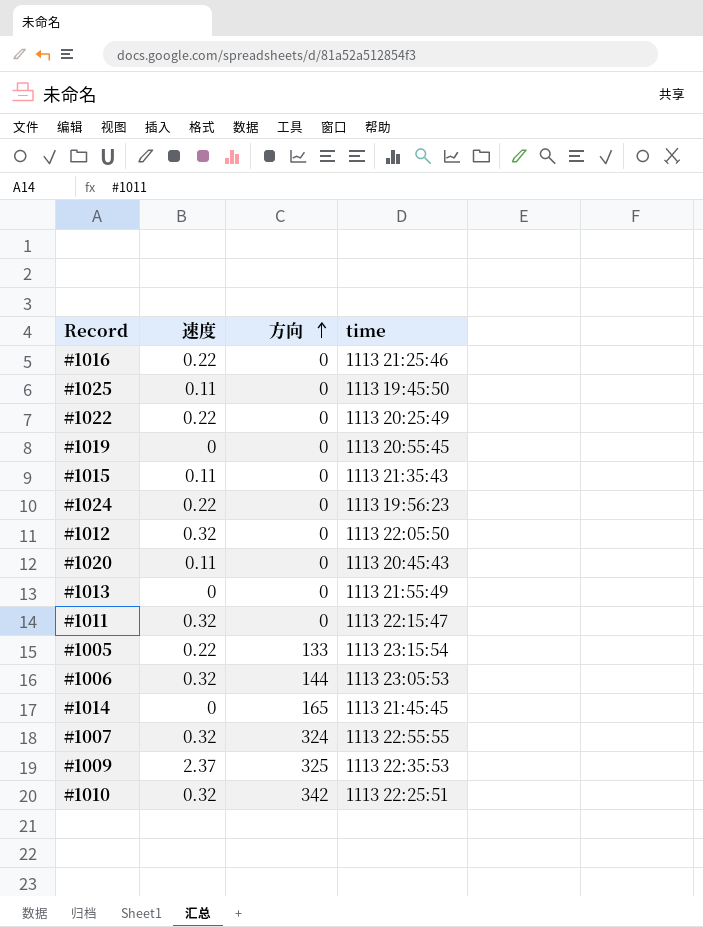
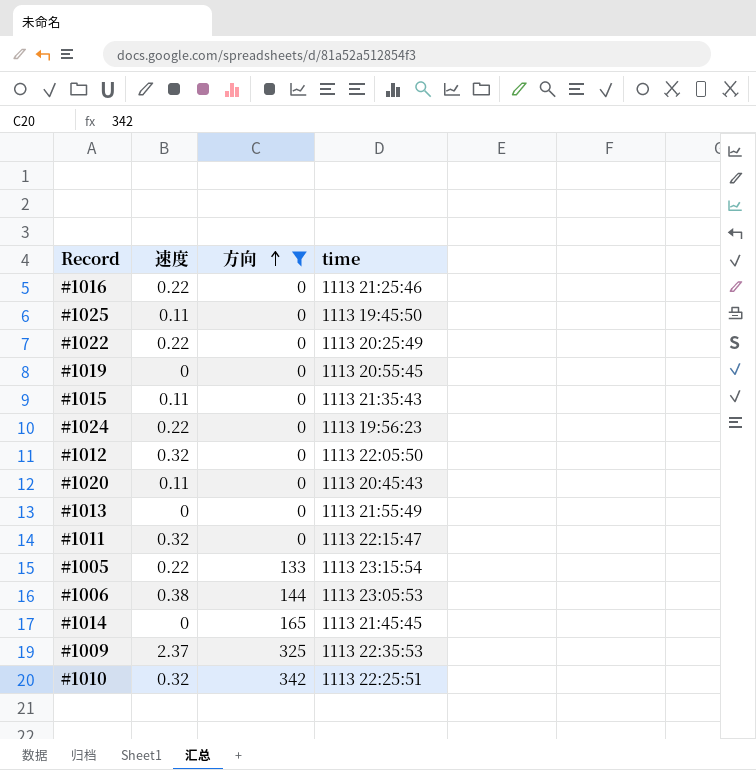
filter: none -> 方向 != 324
#1006 | 速度: 0.32 -> 0.38

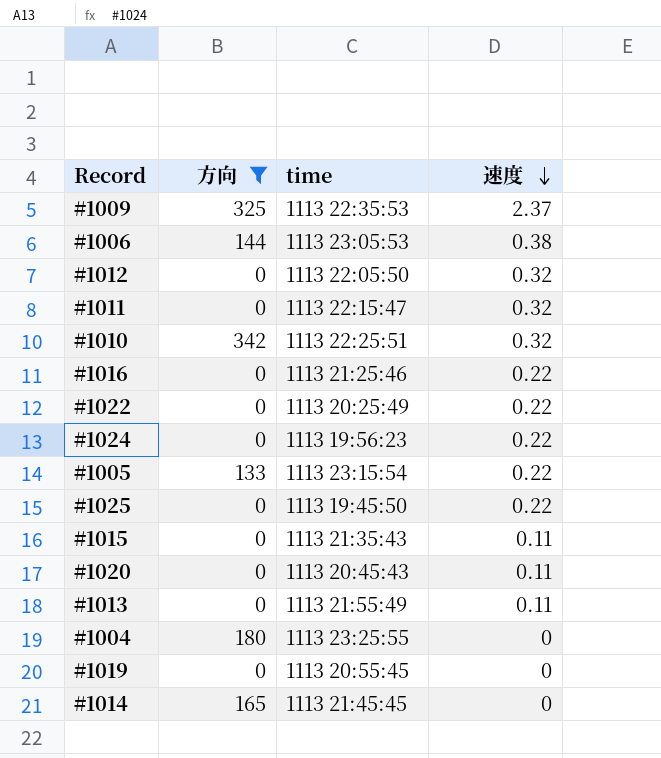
row order: 方向 ascending -> 速度 descending
column 速度 | position: 2 -> 4
#1025 | 速度: 0.11 -> 0.22
#1013 | 速度: 0 -> 0.11
row #1004: none -> 180 | 1113 23:25:55 | 0

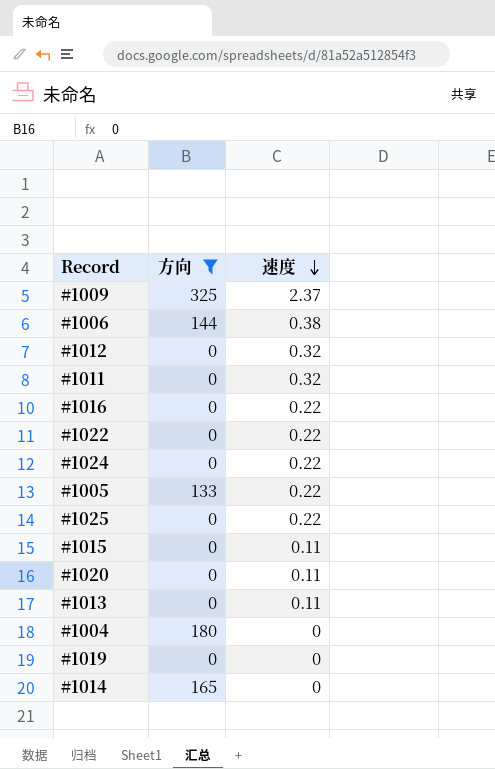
column time | position: 3 -> none
row #1010: 342 | 1113 22:25:51 | 0.32 -> none

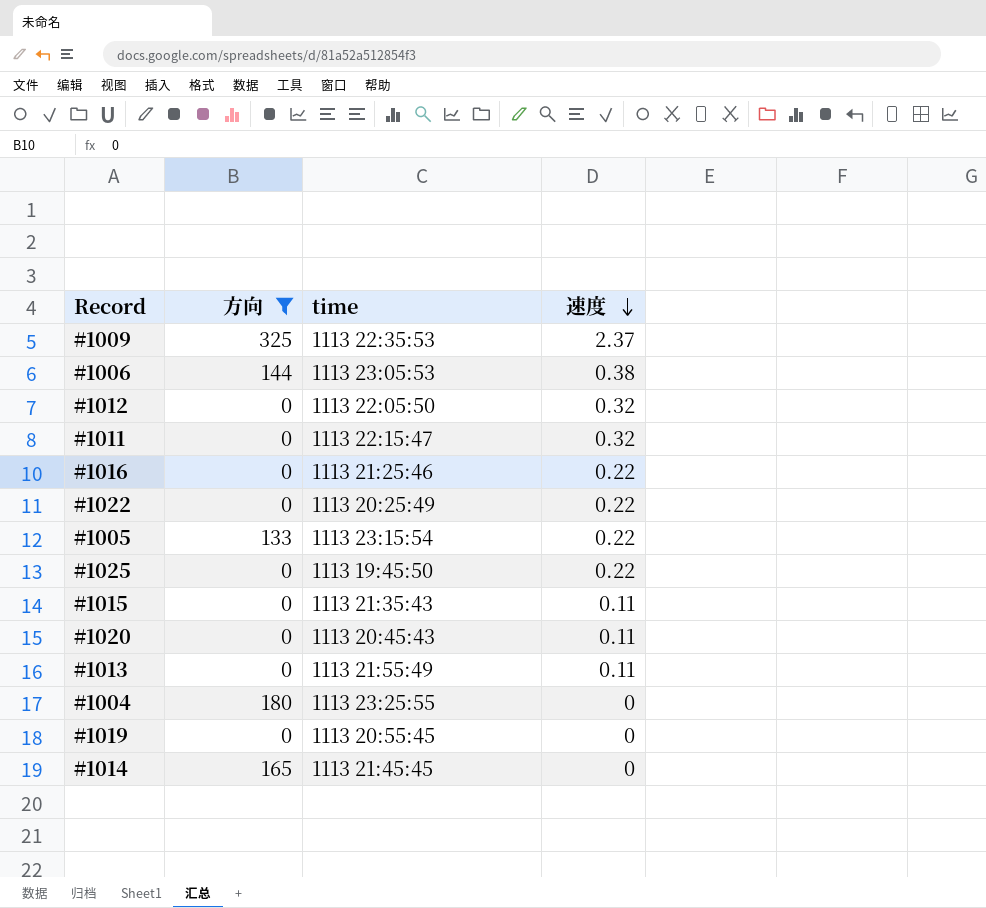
column time | position: none -> 3
row #1024: 0 | 0.22 -> none

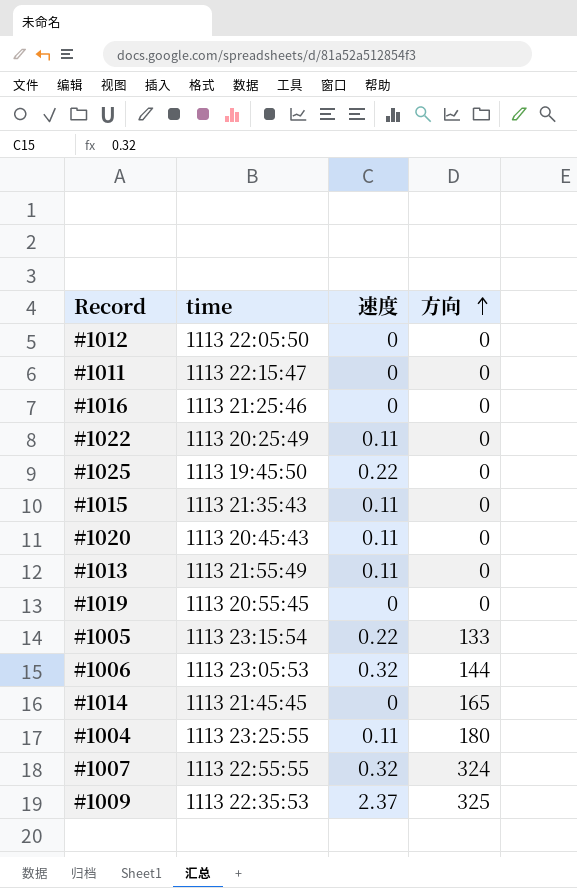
filter: 方向 != 324 -> none
row order: 速度 descending -> 方向 ascending
column 方向 | position: 2 -> 4
#1012 | 速度: 0.32 -> 0
#1011 | 速度: 0.32 -> 0
#1016 | 速度: 0.22 -> 0
#1022 | 速度: 0.22 -> 0.11
#1006 | 速度: 0.38 -> 0.32
#1004 | 速度: 0 -> 0.11

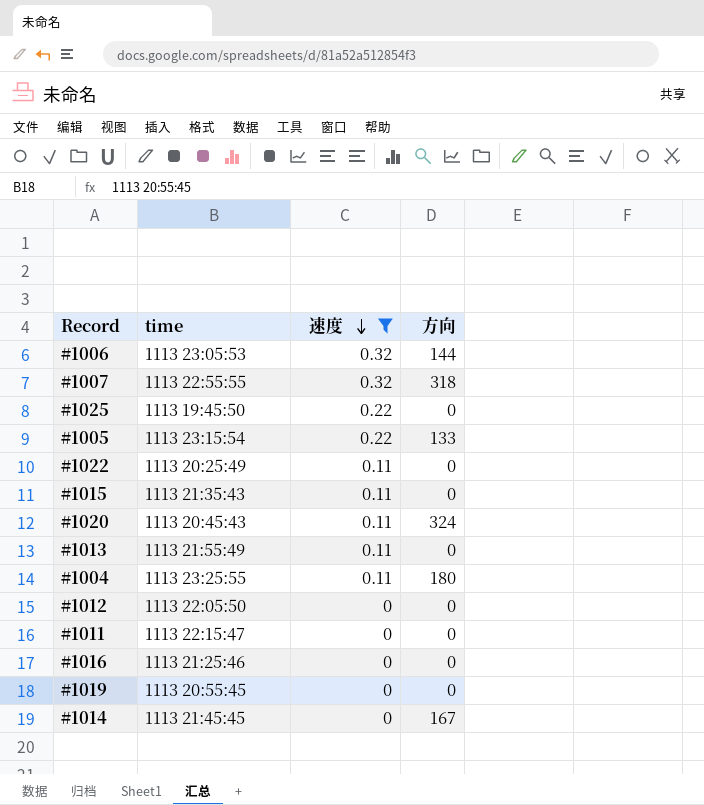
filter: none -> 速度 != 2.37
row order: 方向 ascending -> 速度 descending
#1007 | 方向: 324 -> 318
#1020 | 方向: 0 -> 324
#1014 | 方向: 165 -> 167

